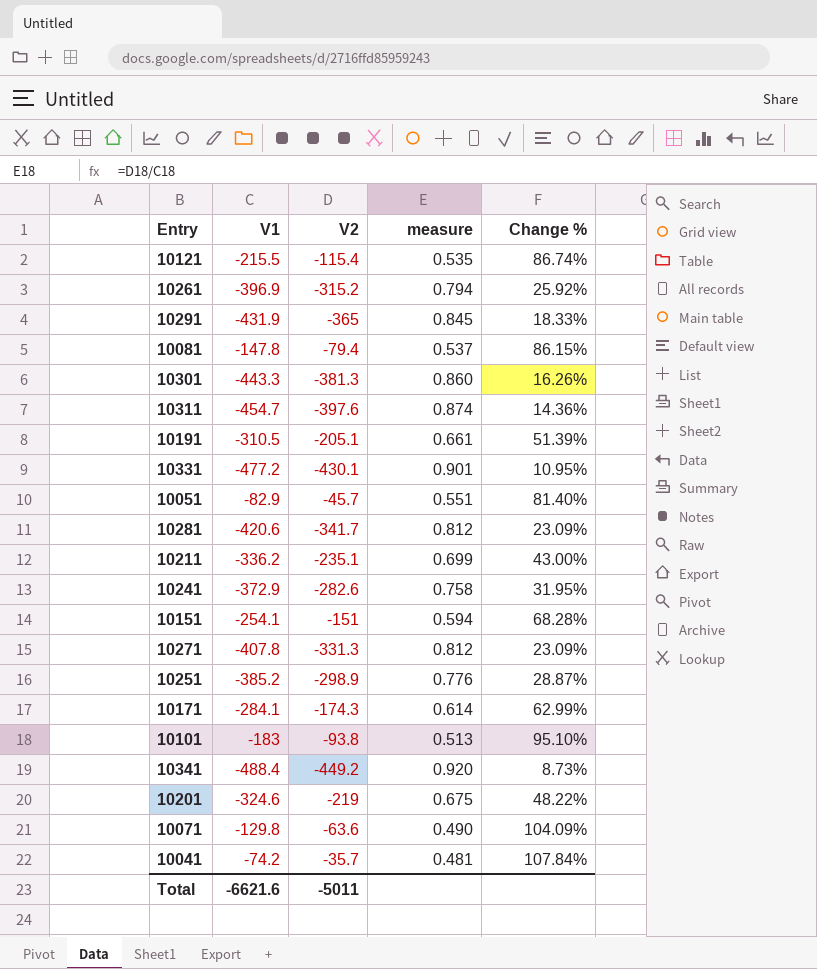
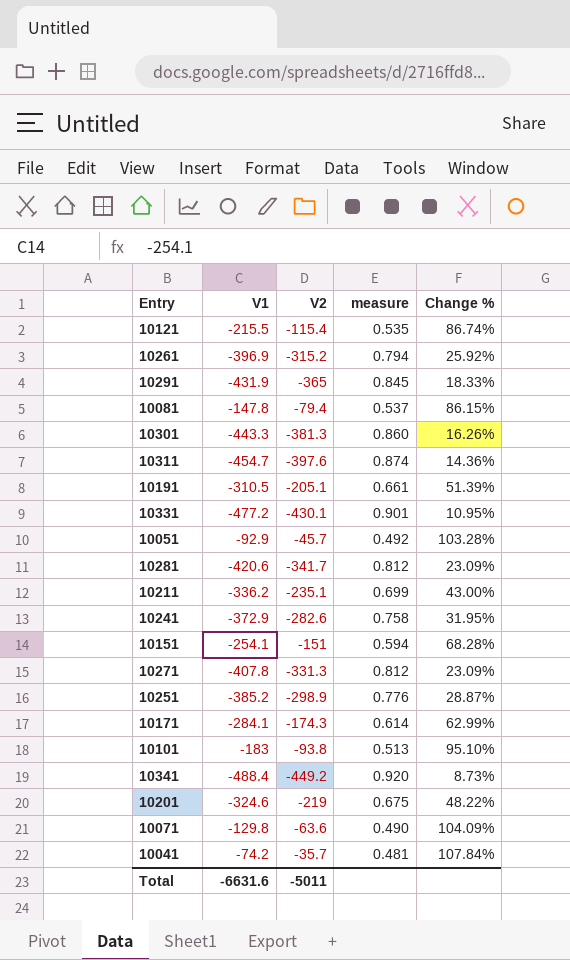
10051 | V1: -82.9 -> -92.9
10051 | measure: 0.551 -> 0.492
10051 | Change %: 81.40% -> 103.28%
Total | V1: -6621.6 -> -6631.6

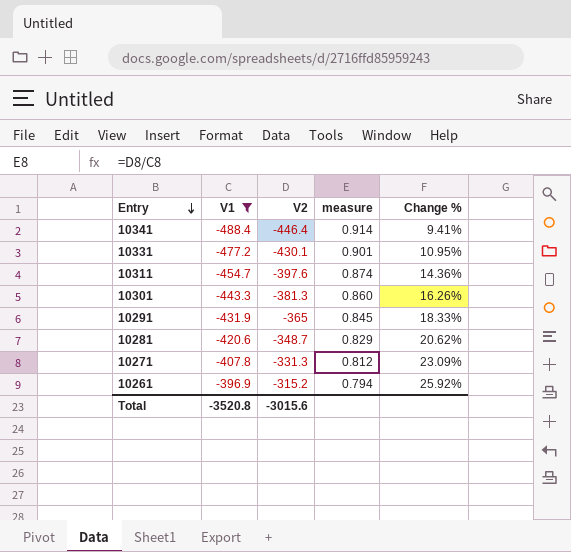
filter: none -> V1 <= -396.9
row order: none -> Entry descending
10341 | V2: -449.2 -> -446.4
10341 | measure: 0.920 -> 0.914
10341 | Change %: 8.73% -> 9.41%
10281 | V2: -341.7 -> -348.7
10281 | measure: 0.812 -> 0.829
10281 | Change %: 23.09% -> 20.62%
Total | V1: -6631.6 -> -3520.8
Total | V2: -5011 -> -3015.6

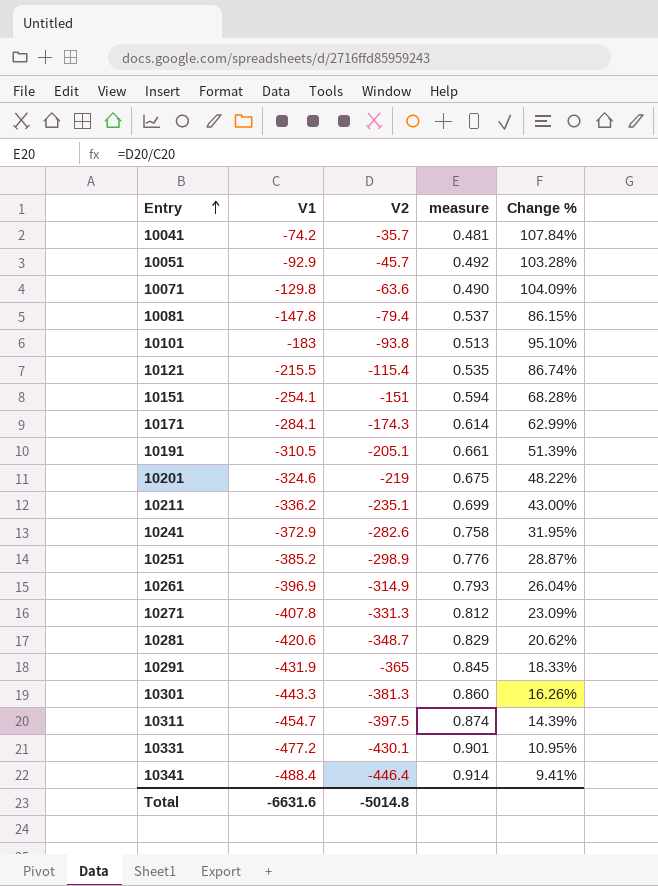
filter: V1 <= -396.9 -> none
row order: Entry descending -> Entry ascending
10261 | V2: -315.2 -> -314.9
10261 | measure: 0.794 -> 0.793
10261 | Change %: 25.92% -> 26.04%
10311 | V2: -397.6 -> -397.5
10311 | Change %: 14.36% -> 14.39%
Total | V1: -3520.8 -> -6631.6
Total | V2: -3015.6 -> -5014.8

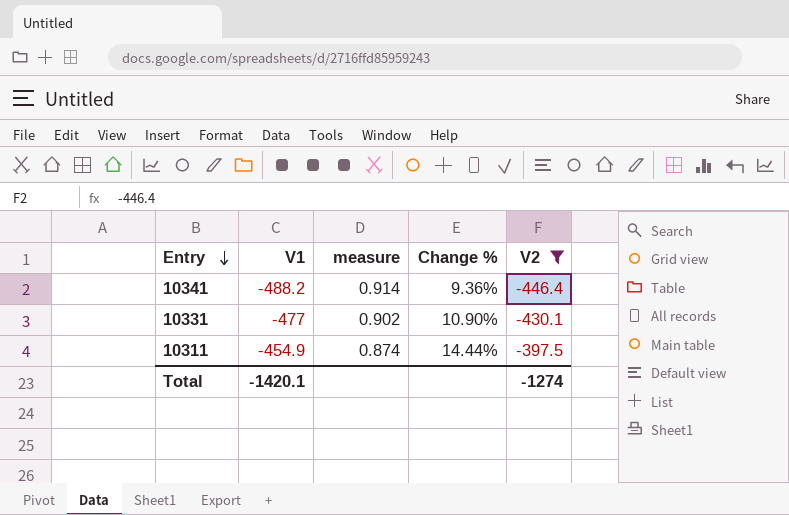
filter: none -> V2 <= -397.5
row order: Entry ascending -> Entry descending
column V2 | position: 3 -> 5
10341 | V1: -488.4 -> -488.2
10341 | Change %: 9.41% -> 9.36%
10331 | V1: -477.2 -> -477
10331 | measure: 0.901 -> 0.902
10331 | Change %: 10.95% -> 10.90%
10311 | V1: -454.7 -> -454.9
10311 | Change %: 14.39% -> 14.44%
Total | V1: -6631.6 -> -1420.1
Total | V2: -5014.8 -> -1274

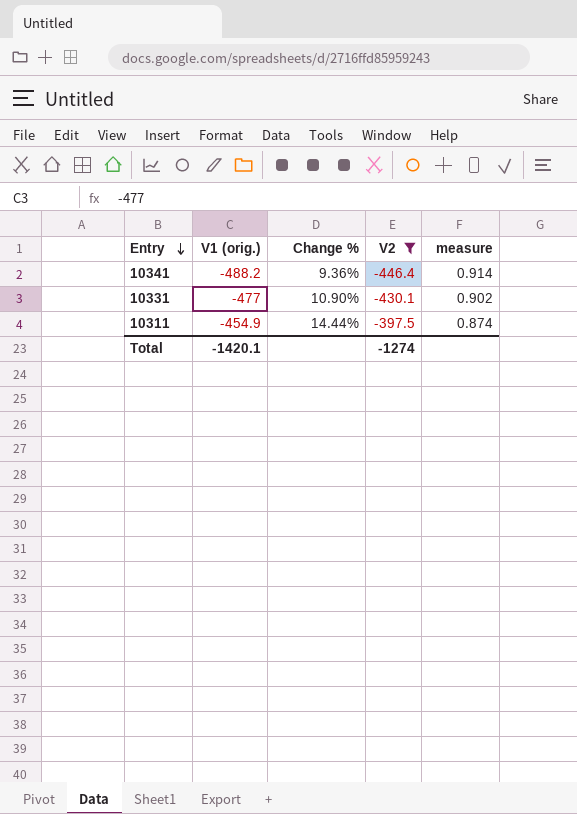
column name: V1 -> V1 (orig.)
column measure | position: 3 -> 5

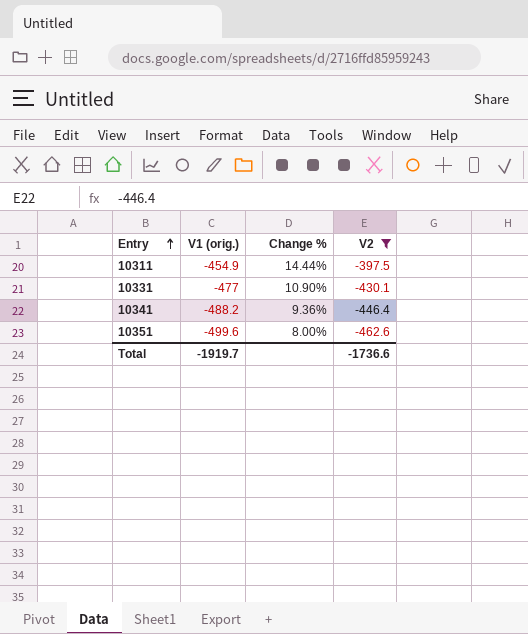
row order: Entry descending -> Entry ascending
column measure | formula: [V2] / [V1 (orig.)] -> none
row 10351: none -> -499.6 | 8.00% | -462.6
Total | V1 (orig.): -1420.1 -> -1919.7
Total | V2: -1274 -> -1736.6

